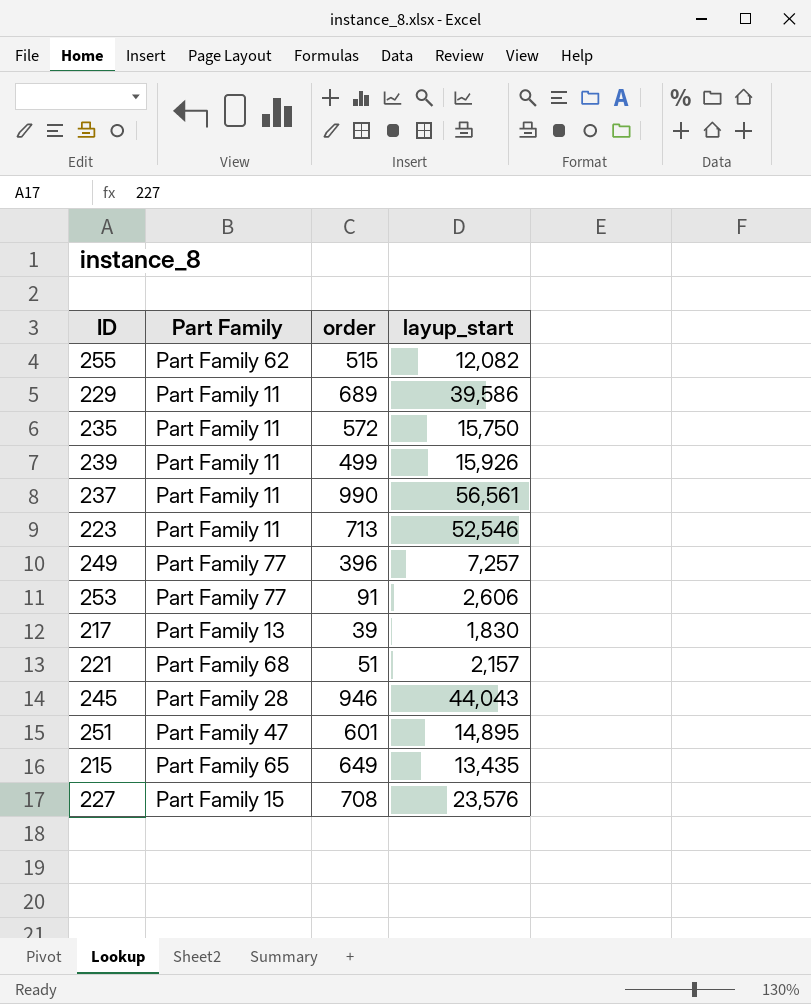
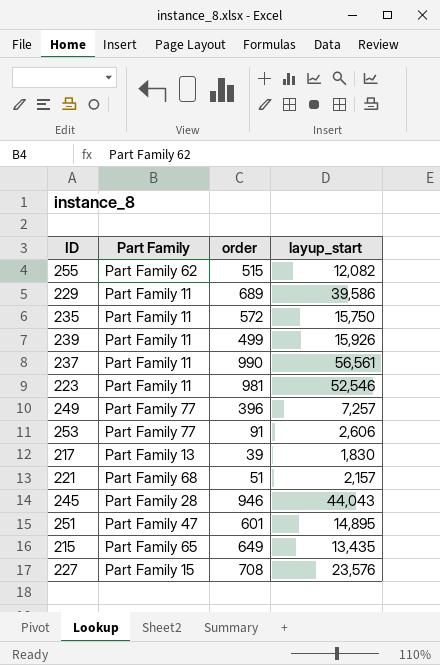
223 | order: 713 -> 981

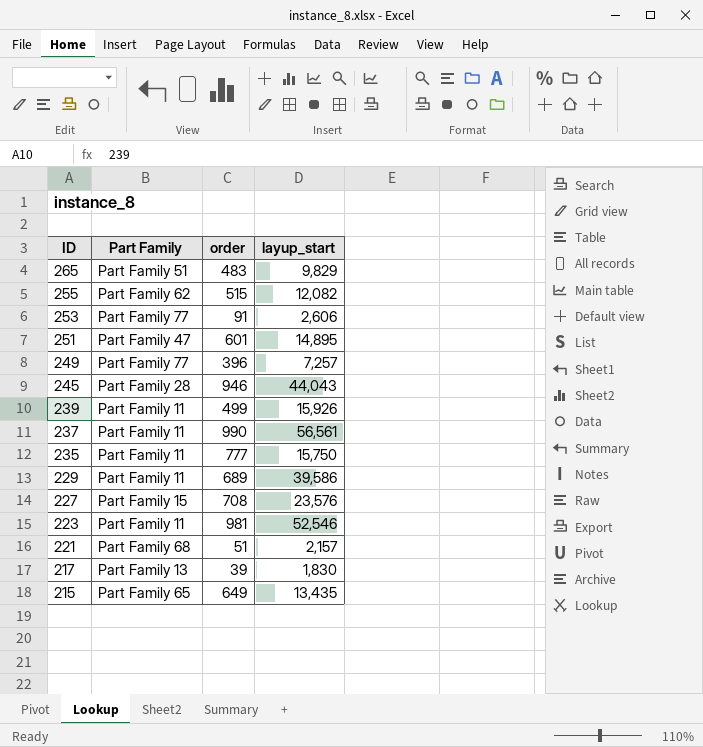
row order: none -> ID descending
row 265: none -> Part Family 51 | 483 | 9,829
235 | order: 572 -> 777

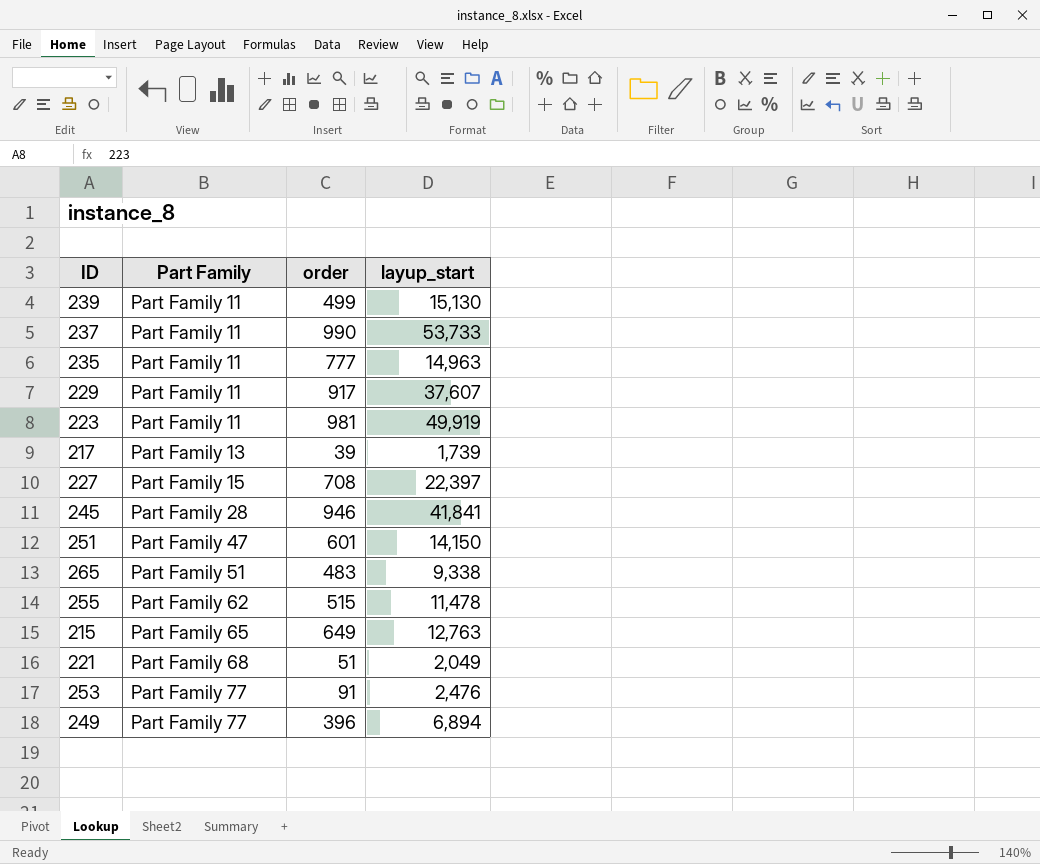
row order: ID descending -> Part Family ascending
239 | layup_start: 15,926 -> 15,130
237 | layup_start: 56,561 -> 53,733
235 | layup_start: 15,750 -> 14,963
229 | order: 689 -> 917
229 | layup_start: 39,586 -> 37,607
223 | layup_start: 52,546 -> 49,919
217 | layup_start: 1,830 -> 1,739
227 | layup_start: 23,576 -> 22,397
245 | layup_start: 44,043 -> 41,841
251 | layup_start: 14,895 -> 14,150
265 | layup_start: 9,829 -> 9,338
255 | layup_start: 12,082 -> 11,478
215 | layup_start: 13,435 -> 12,763
221 | layup_start: 2,157 -> 2,049
253 | layup_start: 2,606 -> 2,476
249 | layup_start: 7,257 -> 6,894

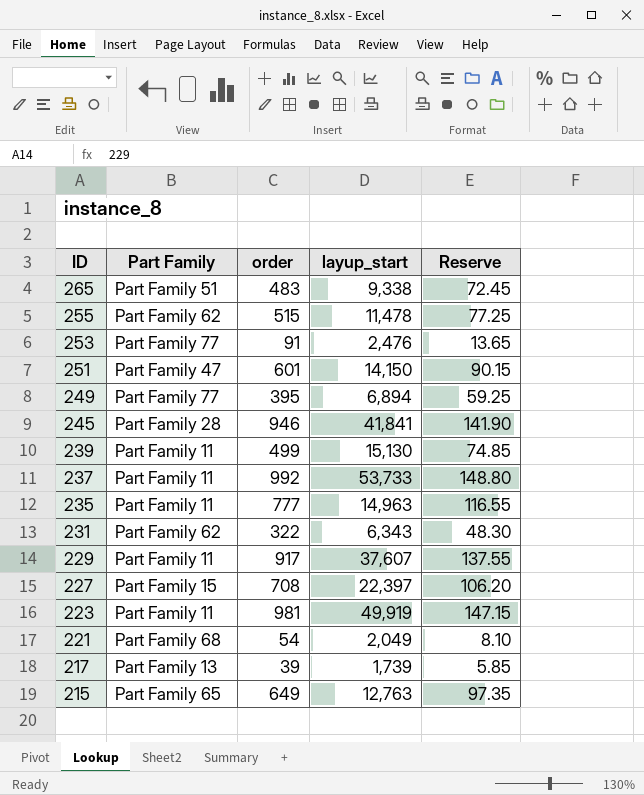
row order: Part Family ascending -> ID descending
column Reserve | formula: none -> [order] * 0.15
249 | order: 396 -> 395
237 | order: 990 -> 992
row 231: none -> Part Family 62 | 322 | 6,343 | 48.30
221 | order: 51 -> 54

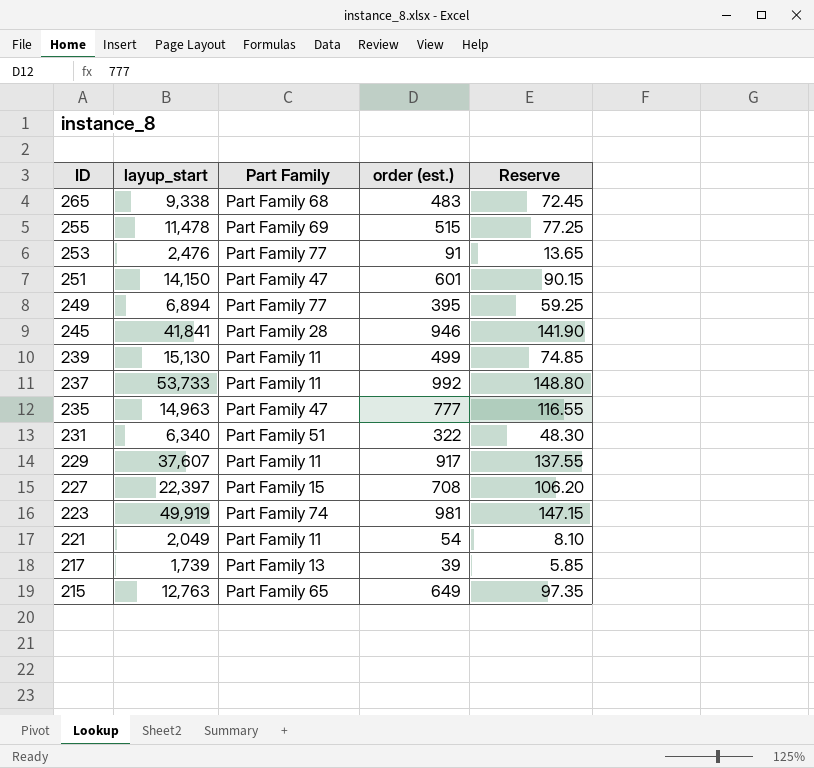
column layup_start | position: 4 -> 2
column name: order -> order (est.)
265 | Part Family: Part Family 51 -> Part Family 68
255 | Part Family: Part Family 62 -> Part Family 69
235 | Part Family: Part Family 11 -> Part Family 47
231 | layup_start: 6,343 -> 6,340
231 | Part Family: Part Family 62 -> Part Family 51
223 | Part Family: Part Family 11 -> Part Family 74
221 | Part Family: Part Family 68 -> Part Family 11

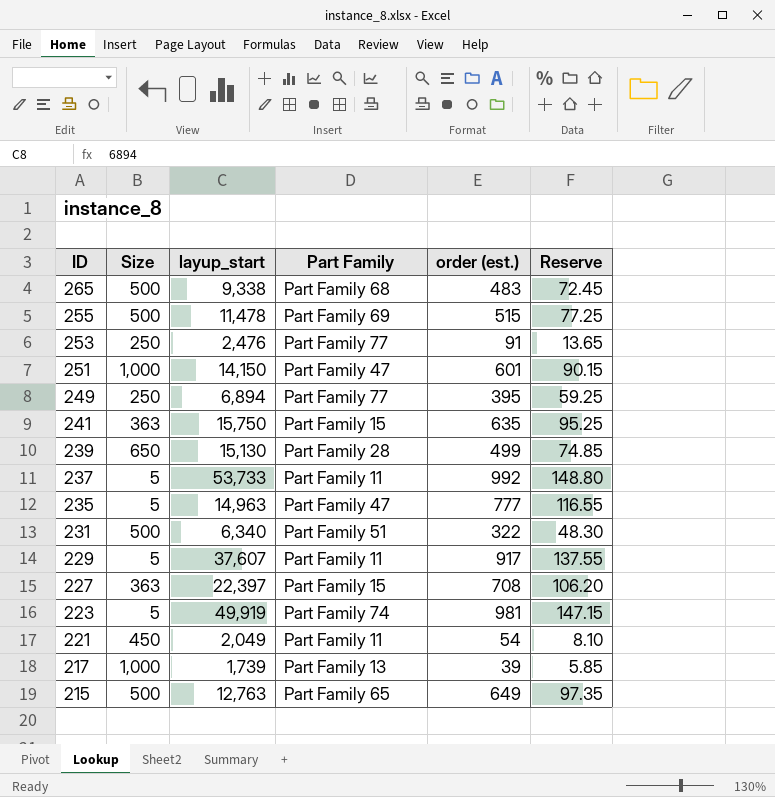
column Size | position: none -> 2
row 245: 41,841 | Part Family 28 | 946 | 141.90 -> none
row 241: none -> 363 | 15,750 | Part Family 15 | 635 | 95.25
239 | Part Family: Part Family 11 -> Part Family 28

